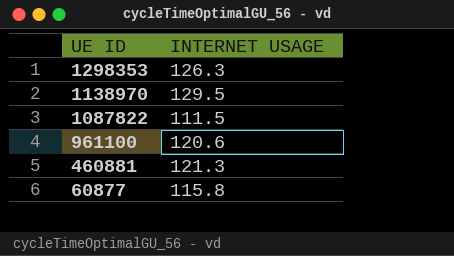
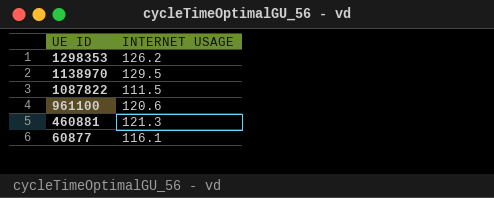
1298353 | INTERNET USAGE: 126.3 -> 126.2
60877 | INTERNET USAGE: 115.8 -> 116.1

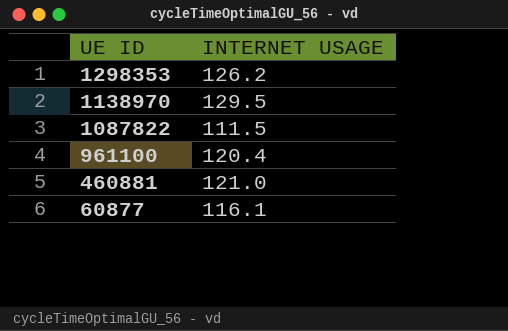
961100 | INTERNET USAGE: 120.6 -> 120.4
460881 | INTERNET USAGE: 121.3 -> 121.0

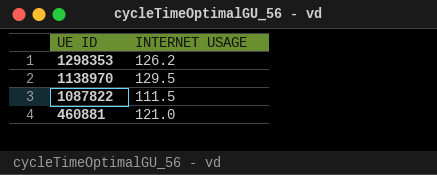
row 961100: 120.4 -> none
row 60877: 116.1 -> none

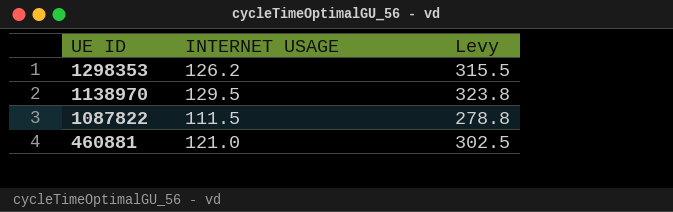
column Levy | formula: none -> [INTERNET USAGE] * 2.5

